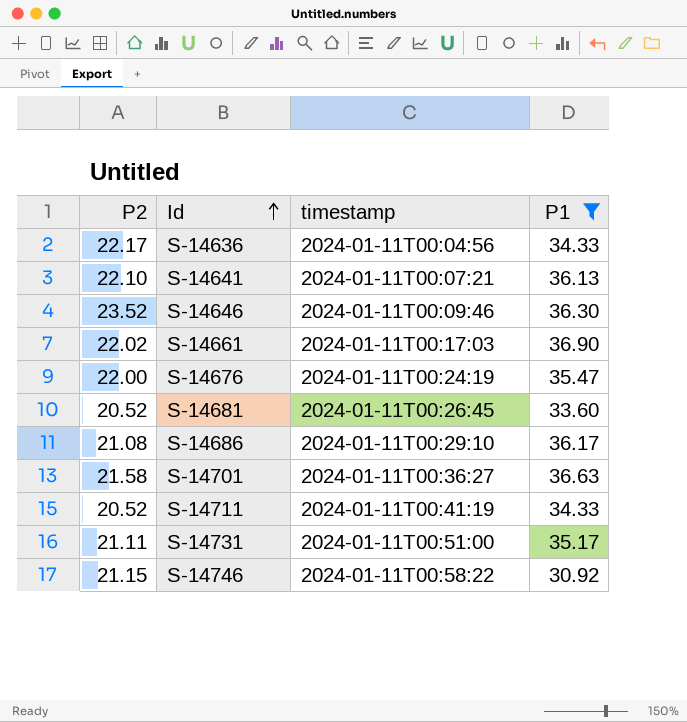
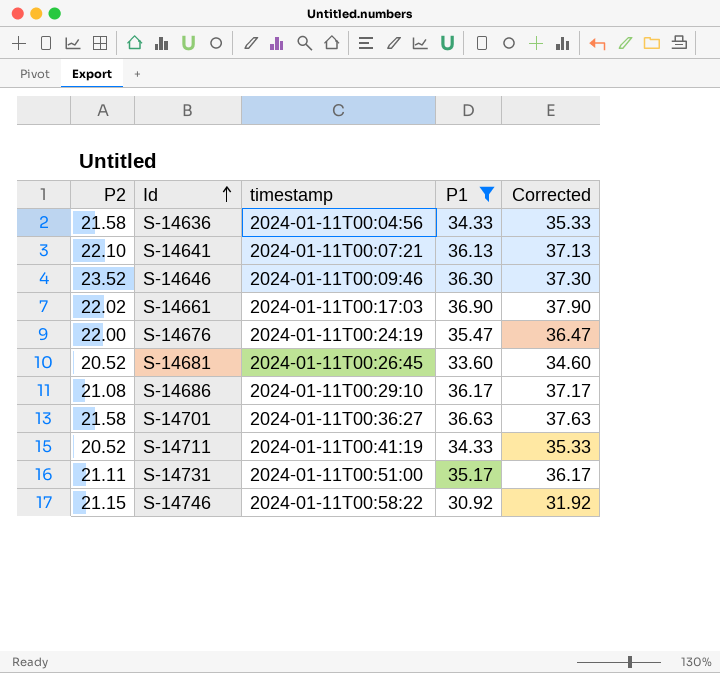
column Corrected | formula: none -> [P1] + 1
S-14636 | P2: 22.17 -> 21.58

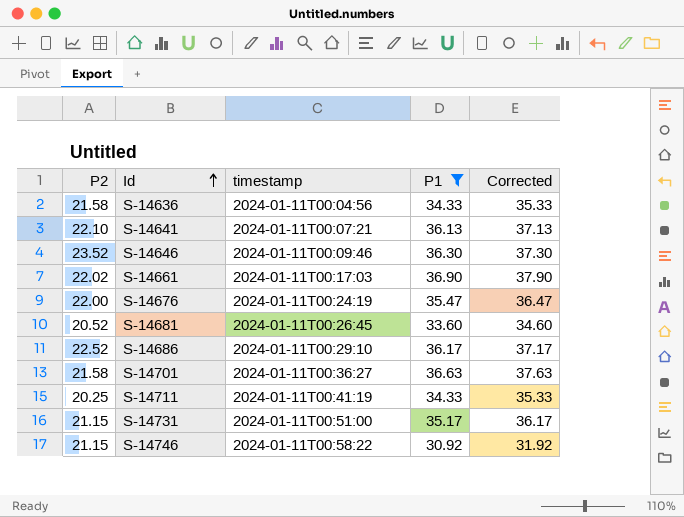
S-14686 | P2: 21.08 -> 22.52
S-14711 | P2: 20.52 -> 20.25
S-14731 | P2: 21.11 -> 21.15

